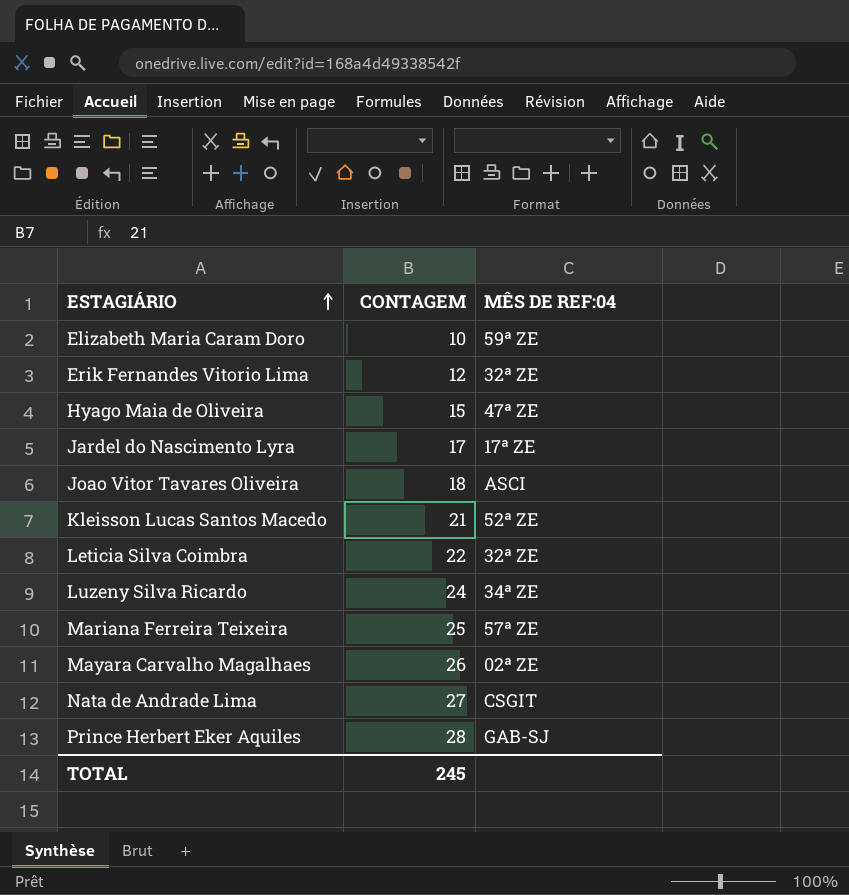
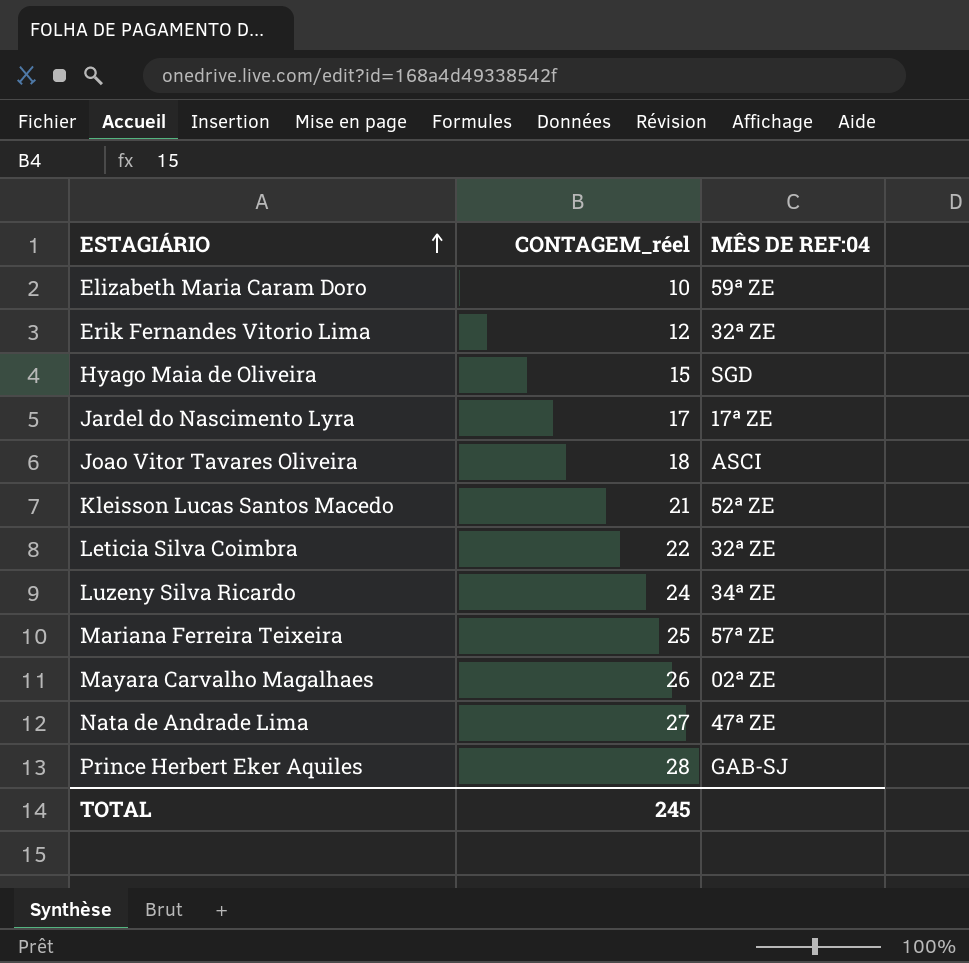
column name: CONTAGEM -> CONTAGEM_réel
Hyago Maia de Oliveira | MÊS DE REF:04: 47ª ZE -> SGD
Nata de Andrade Lima | MÊS DE REF:04: CSGIT -> 47ª ZE

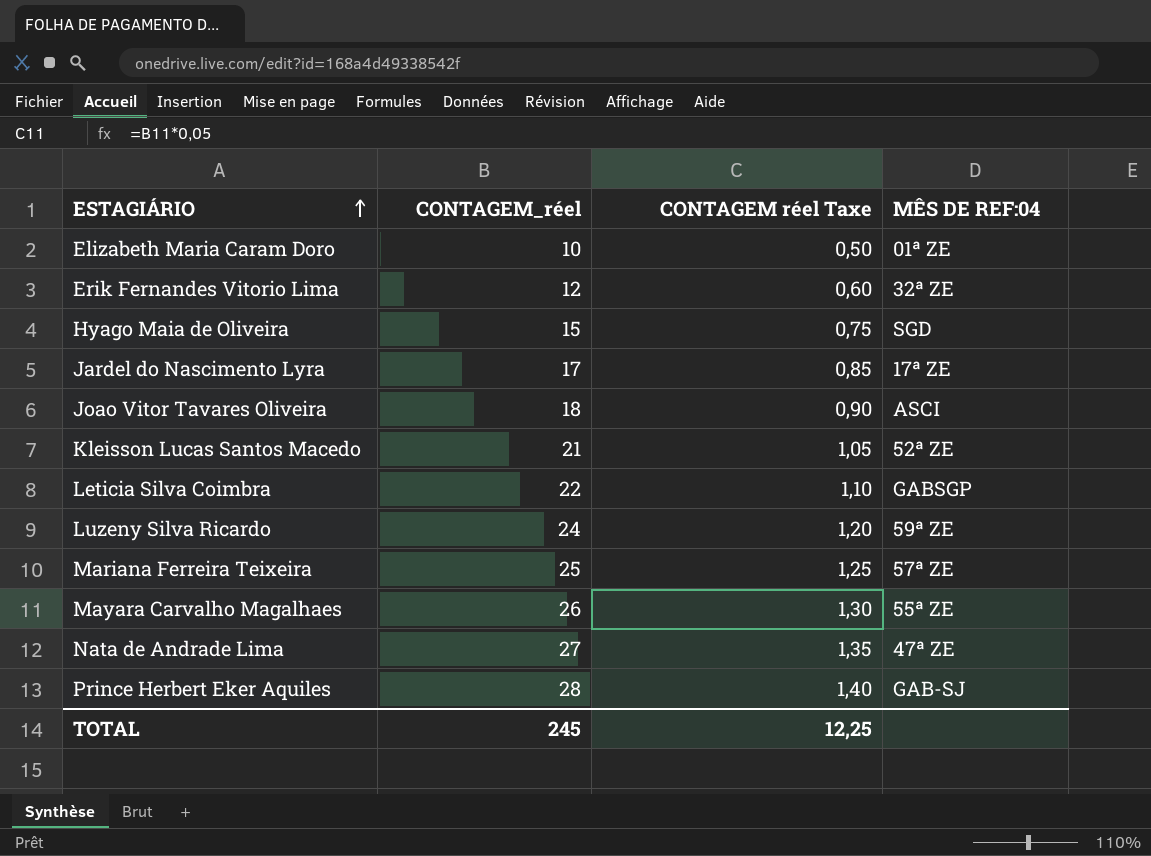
column CONTAGEM réel Taxe | formula: none -> [CONTAGEM_réel] * 0,05
Elizabeth Maria Caram Doro | MÊS DE REF:04: 59ª ZE -> 01ª ZE
Leticia Silva Coimbra | MÊS DE REF:04: 32ª ZE -> GABSGP
Luzeny Silva Ricardo | MÊS DE REF:04: 34ª ZE -> 59ª ZE
Mayara Carvalho Magalhaes | MÊS DE REF:04: 02ª ZE -> 55ª ZE

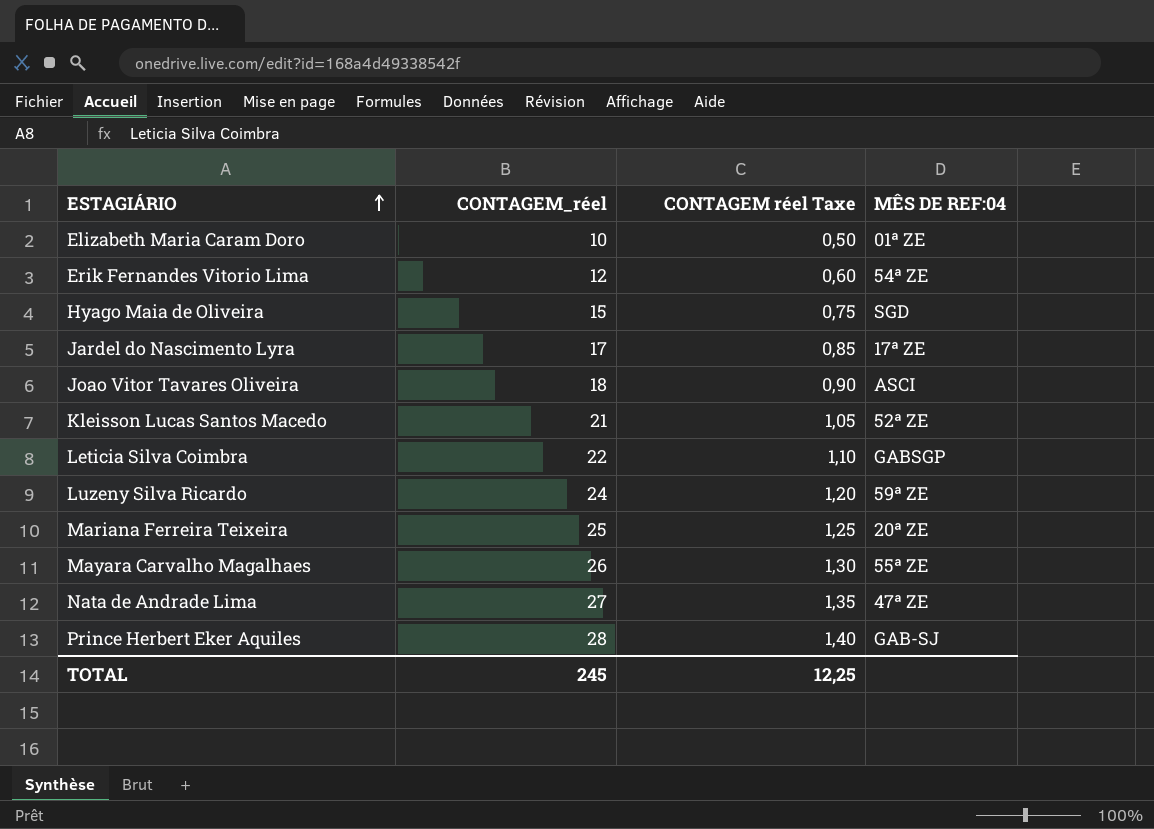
Erik Fernandes Vitorio Lima | MÊS DE REF:04: 32ª ZE -> 54ª ZE
Mariana Ferreira Teixeira | MÊS DE REF:04: 57ª ZE -> 20ª ZE

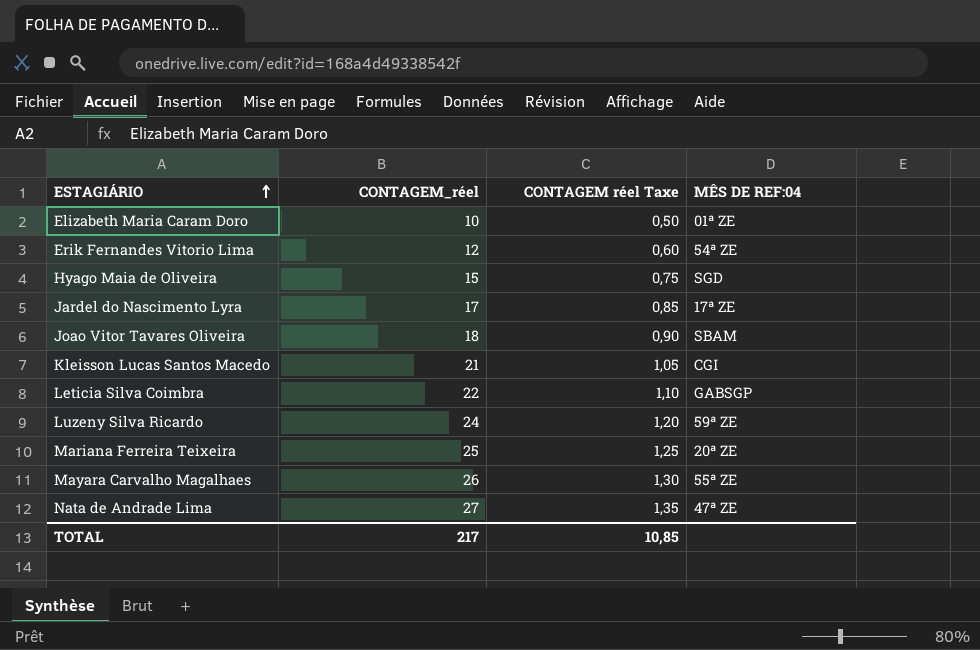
row Prince Herbert Eker Aquiles: 28 | 1,40 | GAB-SJ -> none
Joao Vitor Tavares Oliveira | MÊS DE REF:04: ASCI -> SBAM
Kleisson Lucas Santos Macedo | MÊS DE REF:04: 52ª ZE -> CGI
TOTAL | CONTAGEM_réel: 245 -> 217
TOTAL | CONTAGEM réel Taxe: 12,25 -> 10,85

